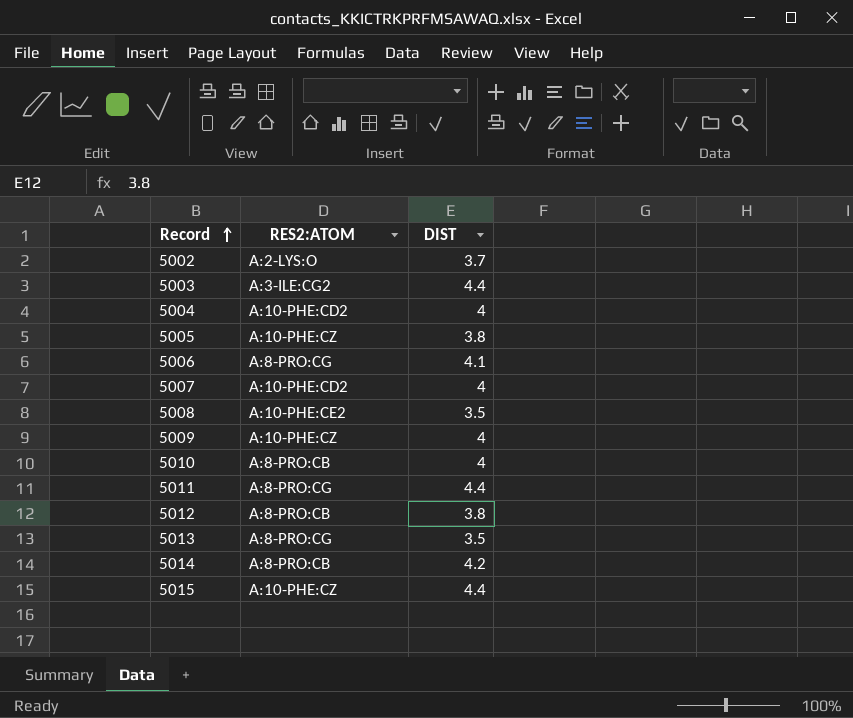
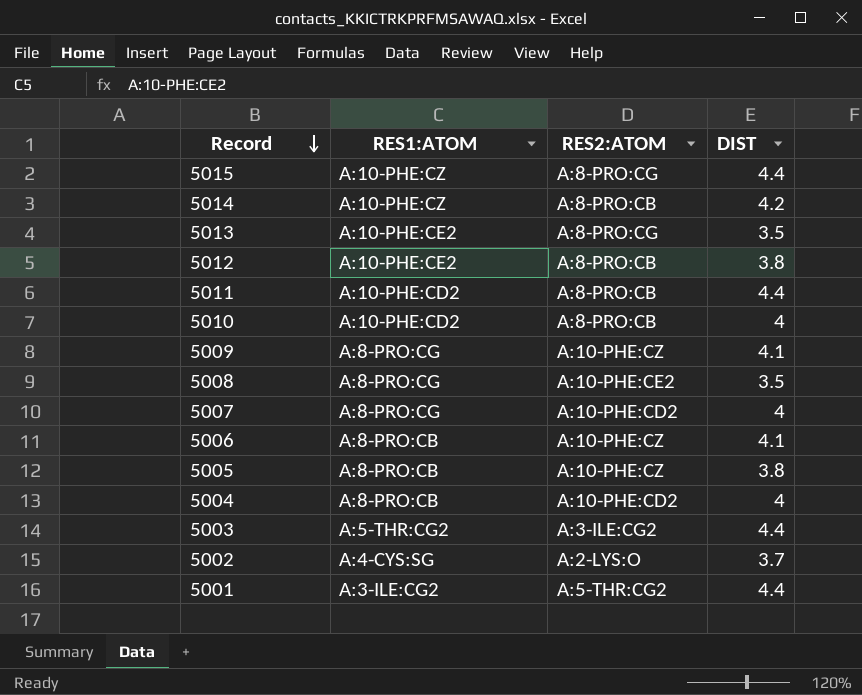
row order: Record ascending -> Record descending
column RES1:ATOM | position: none -> 2
5015 | RES2:ATOM: A:10-PHE:CZ -> A:8-PRO:CG
5011 | RES2:ATOM: A:8-PRO:CG -> A:8-PRO:CB
5009 | DIST: 4 -> 4.1
5006 | RES2:ATOM: A:8-PRO:CG -> A:10-PHE:CZ
row 5001: none -> A:3-ILE:CG2 | A:5-THR:CG2 | 4.4

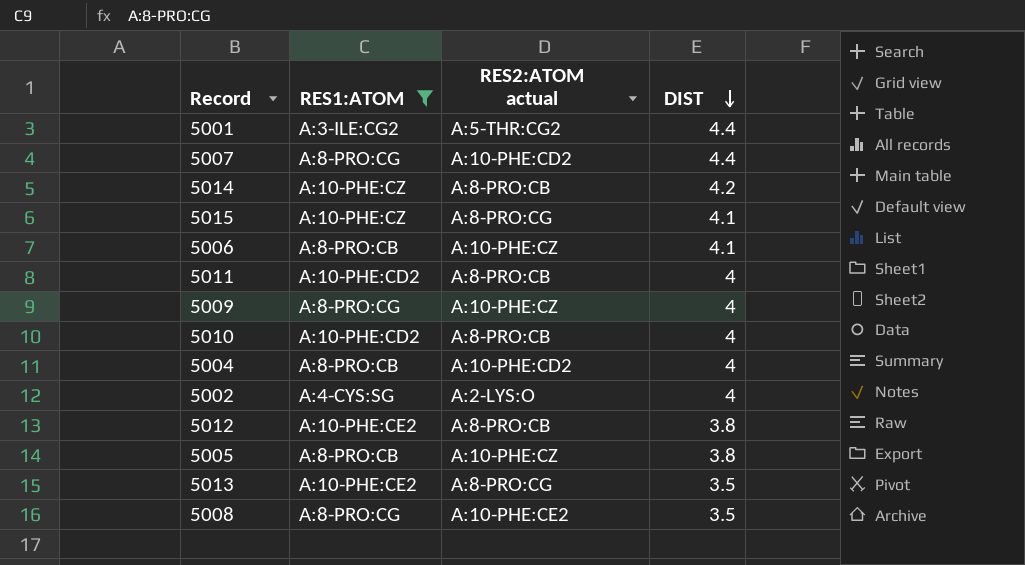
filter: none -> RES1:ATOM != A:5-THR:CG2
row order: Record descending -> DIST descending
column name: RES2:ATOM -> RES2:ATOM actual
5007 | DIST: 4 -> 4.4
5015 | DIST: 4.4 -> 4.1
5011 | DIST: 4.4 -> 4
5009 | DIST: 4.1 -> 4
5002 | DIST: 3.7 -> 4

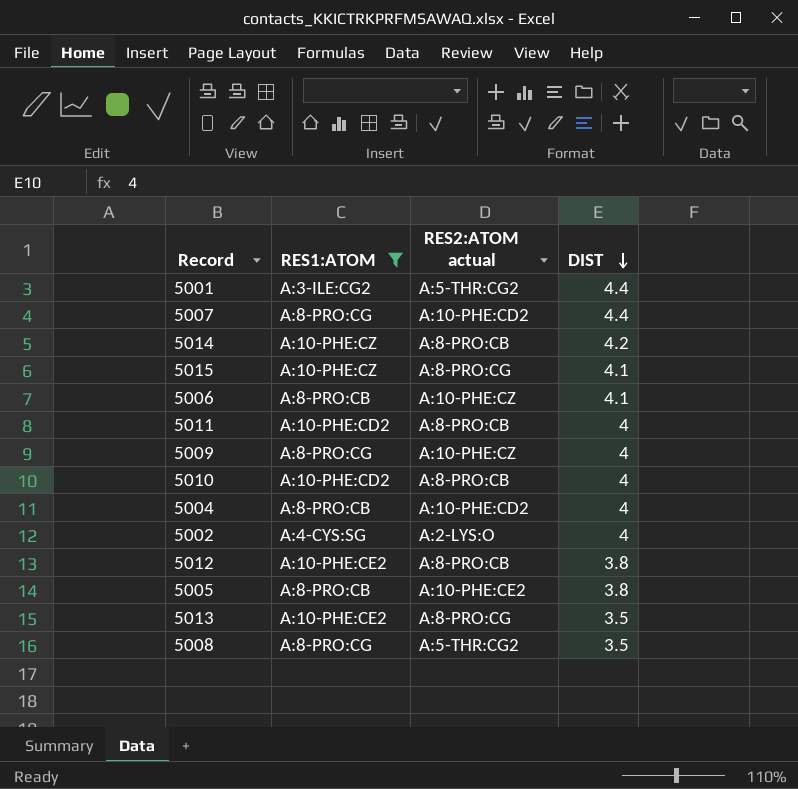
5005 | RES2:ATOM actual: A:10-PHE:CZ -> A:10-PHE:CE2
5008 | RES2:ATOM actual: A:10-PHE:CE2 -> A:5-THR:CG2

